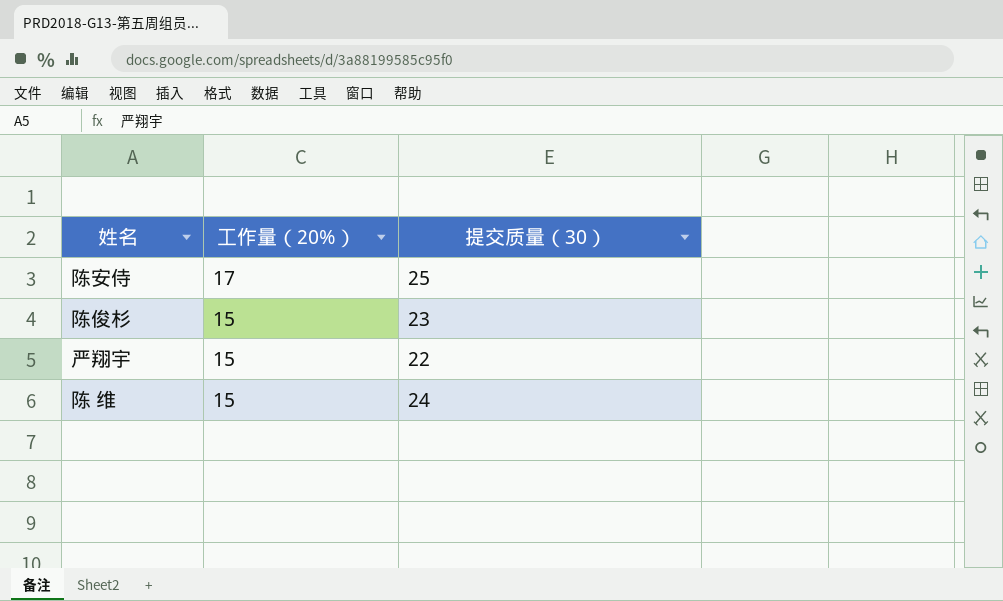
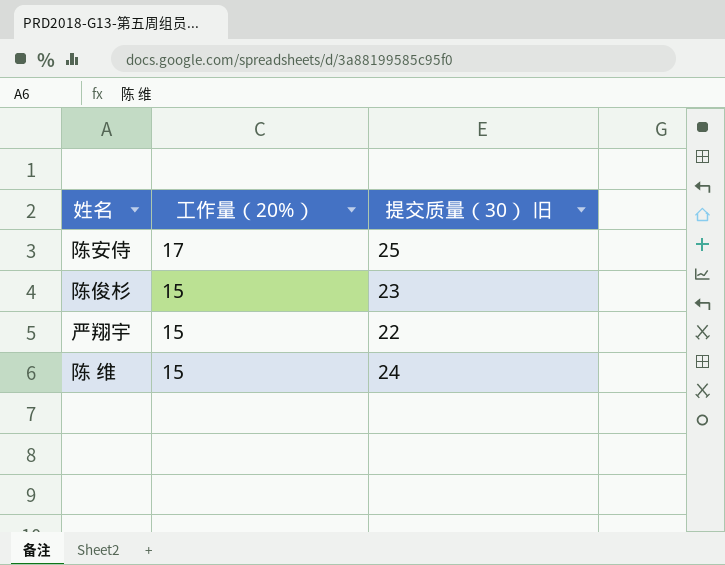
column name: 提交质量（30） -> 提交质量（30） 旧

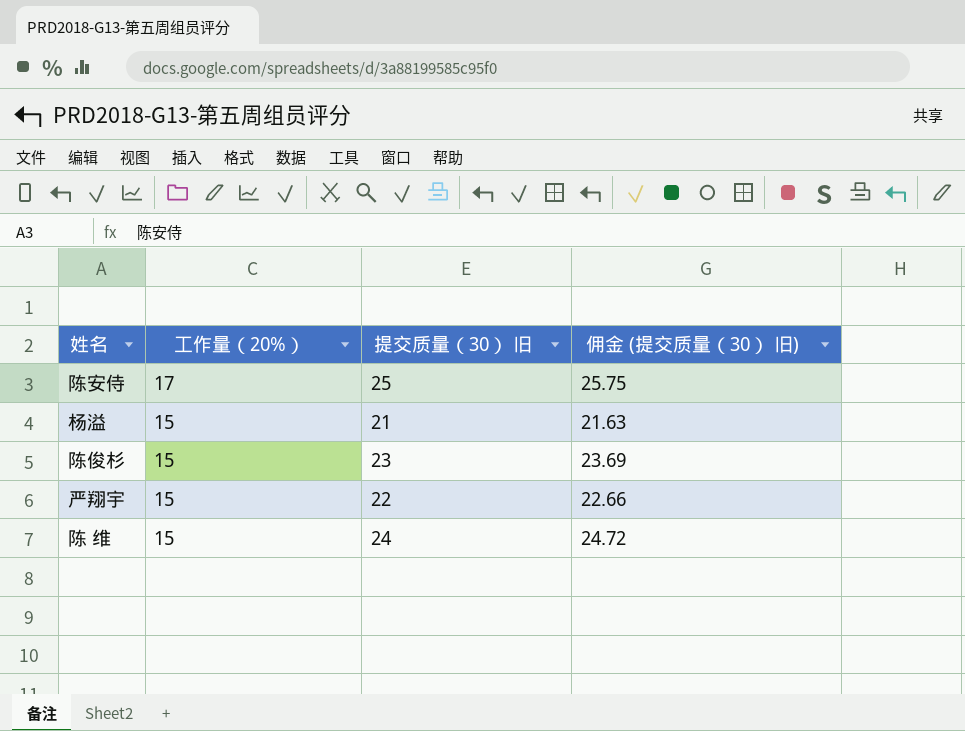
column 佣金 (提交质量（30） 旧) | formula: none -> [提交质量（30） 旧] * 1.03
row 杨溢: none -> 15 | 21 | 21.63

